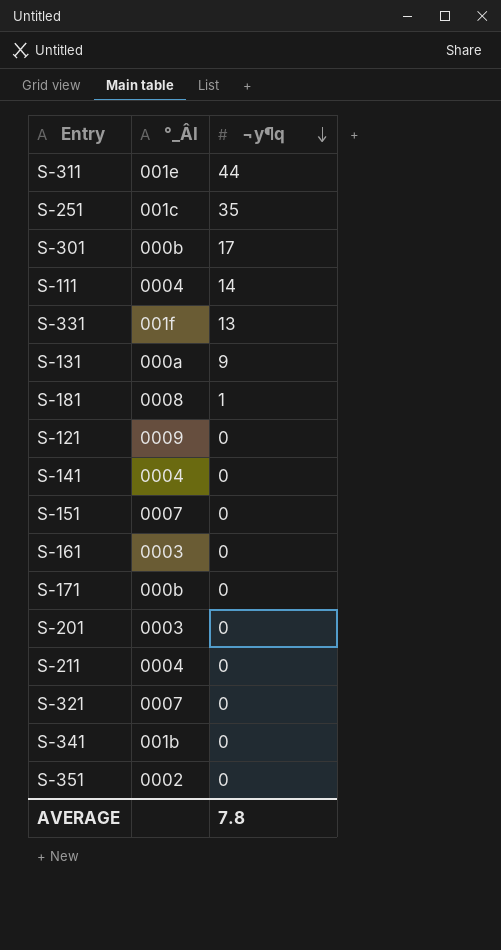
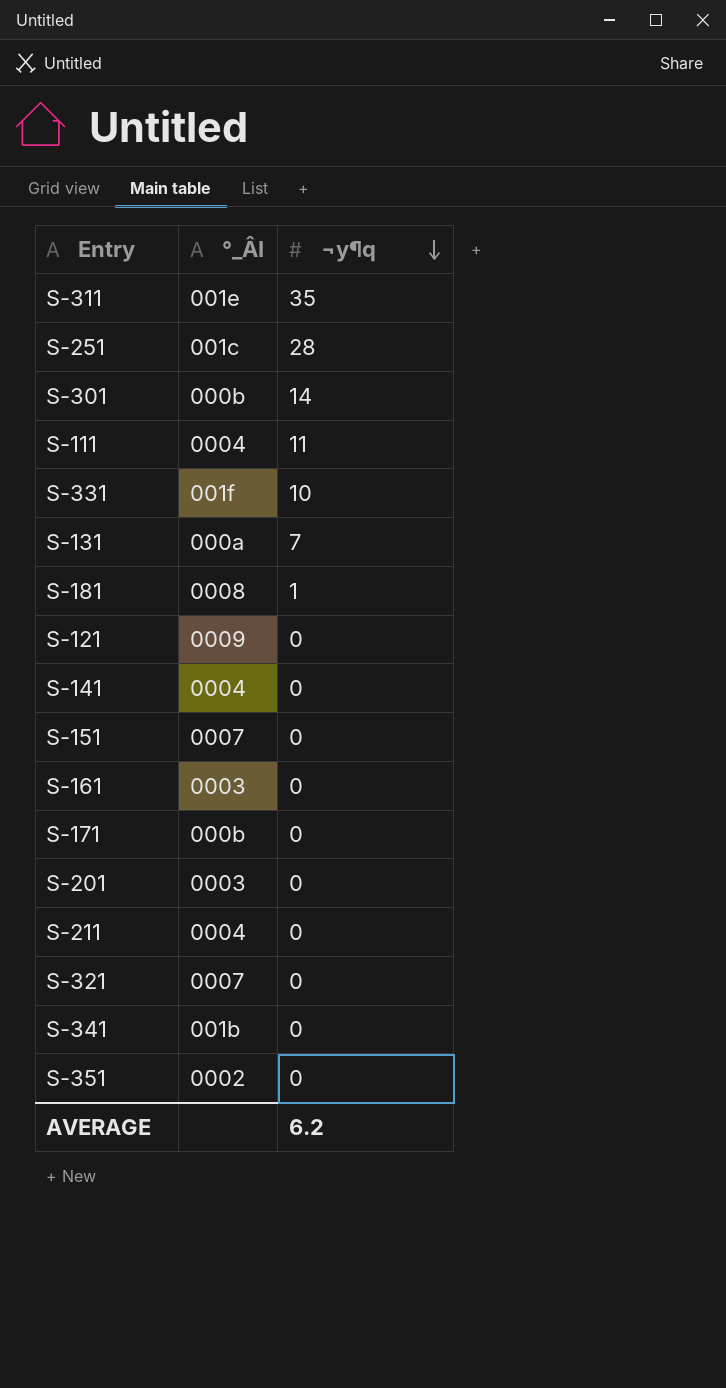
S-311 | ¬y¶q: 44 -> 35
S-251 | ¬y¶q: 35 -> 28
S-301 | ¬y¶q: 17 -> 14
S-111 | ¬y¶q: 14 -> 11
S-331 | ¬y¶q: 13 -> 10
S-131 | ¬y¶q: 9 -> 7
AVERAGE | ¬y¶q: 7.8 -> 6.2

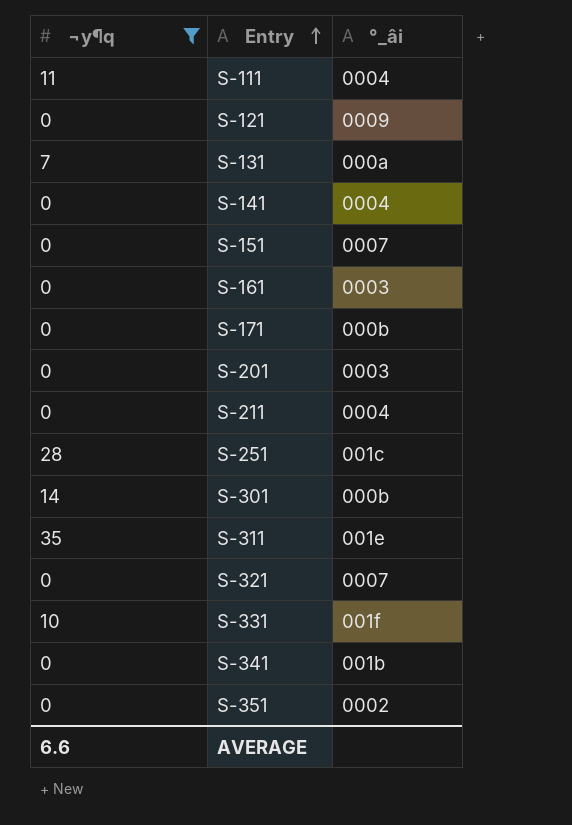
filter: none -> ¬y¶q != 1
row order: ¬y¶q descending -> Entry ascending
column ¬y¶q | position: 3 -> 1
column name: °_ÂI -> °_âi
AVERAGE | ¬y¶q: 6.2 -> 6.6

